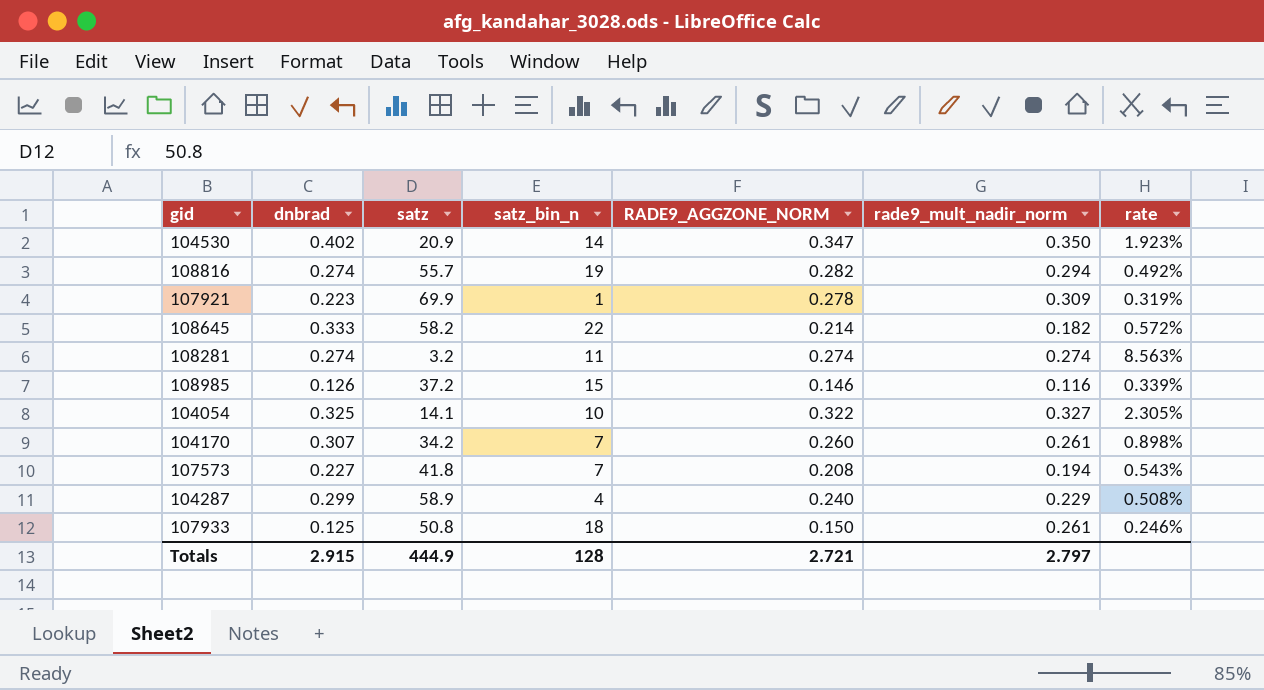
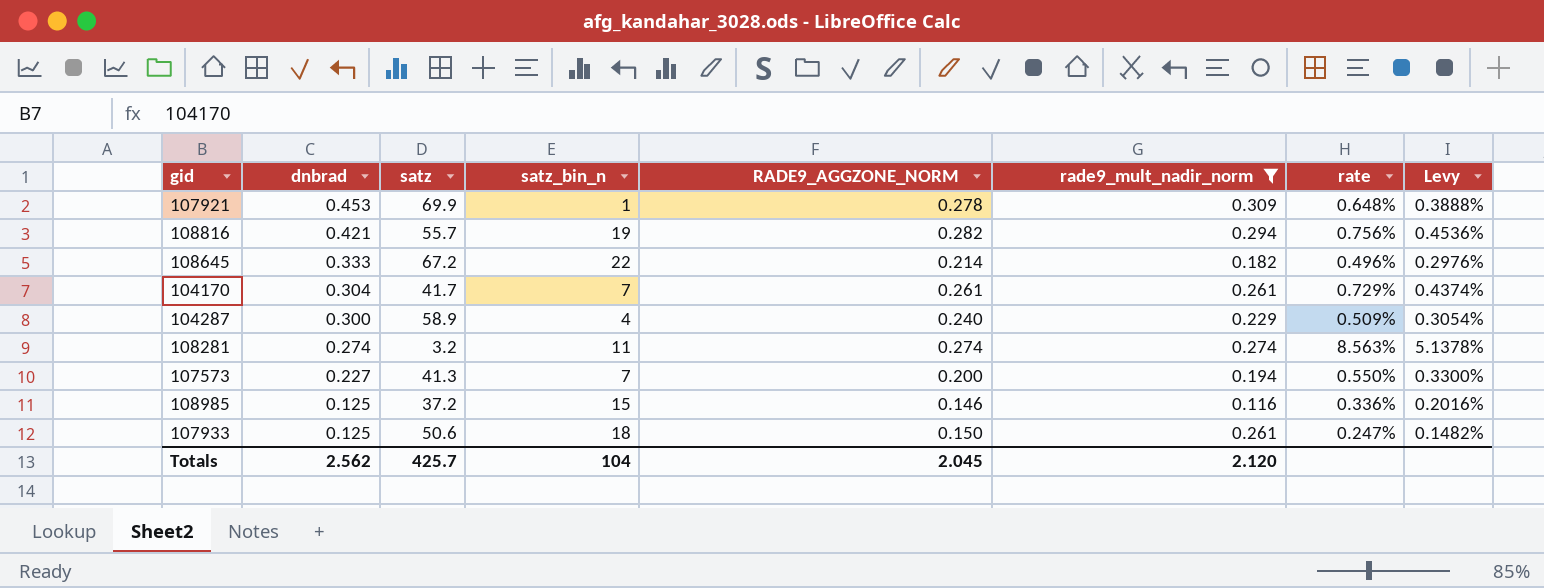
filter: none -> rade9_mult_nadir_norm <= 0.309
row order: none -> dnbrad descending
column Levy | formula: none -> [rate] * 0.6
107921 | dnbrad: 0.223 -> 0.453
107921 | rate: 0.319% -> 0.648%
108816 | dnbrad: 0.274 -> 0.421
108816 | rate: 0.492% -> 0.756%
108645 | satz: 58.2 -> 67.2
108645 | rate: 0.572% -> 0.496%
104170 | dnbrad: 0.307 -> 0.304
104170 | satz: 34.2 -> 41.7
104170 | RADE9_AGGZONE_NORM: 0.260 -> 0.261
104170 | rate: 0.898% -> 0.729%
104287 | dnbrad: 0.299 -> 0.300
104287 | rate: 0.508% -> 0.509%
107573 | satz: 41.8 -> 41.3
107573 | RADE9_AGGZONE_NORM: 0.208 -> 0.200
107573 | rate: 0.543% -> 0.550%
108985 | dnbrad: 0.126 -> 0.125
108985 | rate: 0.339% -> 0.336%
107933 | satz: 50.8 -> 50.6
107933 | rate: 0.246% -> 0.247%
Totals | dnbrad: 2.915 -> 2.562
Totals | satz: 444.9 -> 425.7
Totals | satz_bin_n: 128 -> 104
Totals | RADE9_AGGZONE_NORM: 2.721 -> 2.045
Totals | rade9_mult_nadir_norm: 2.797 -> 2.120

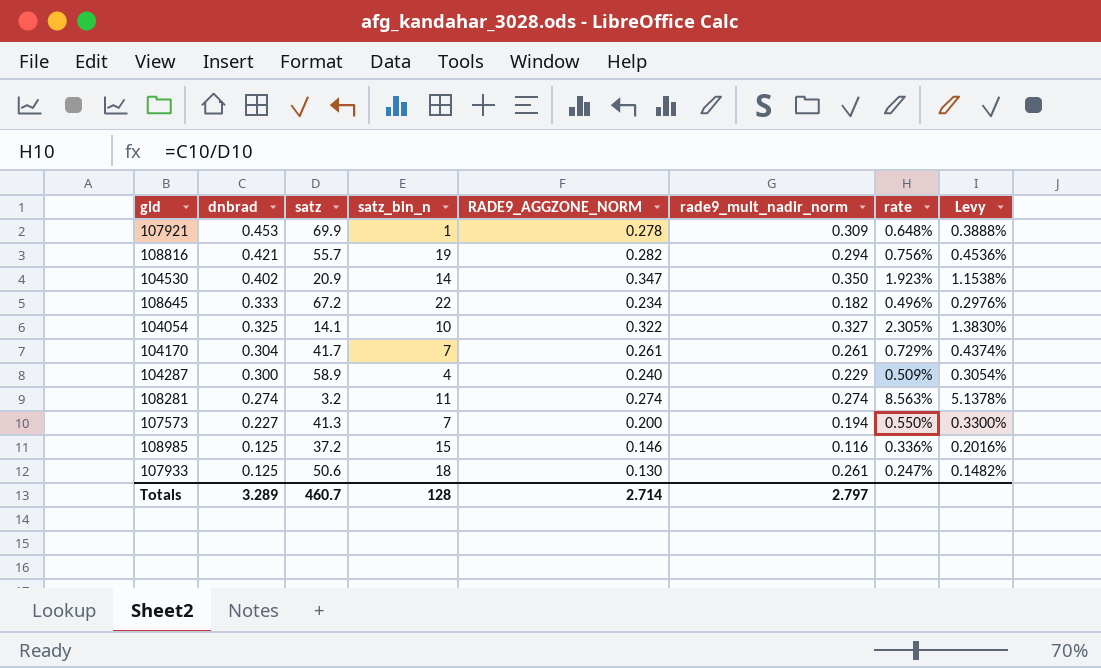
filter: rade9_mult_nadir_norm <= 0.309 -> none
108645 | RADE9_AGGZONE_NORM: 0.214 -> 0.234
107933 | RADE9_AGGZONE_NORM: 0.150 -> 0.130
Totals | dnbrad: 2.562 -> 3.289
Totals | satz: 425.7 -> 460.7
Totals | satz_bin_n: 104 -> 128
Totals | RADE9_AGGZONE_NORM: 2.045 -> 2.714
Totals | rade9_mult_nadir_norm: 2.120 -> 2.797

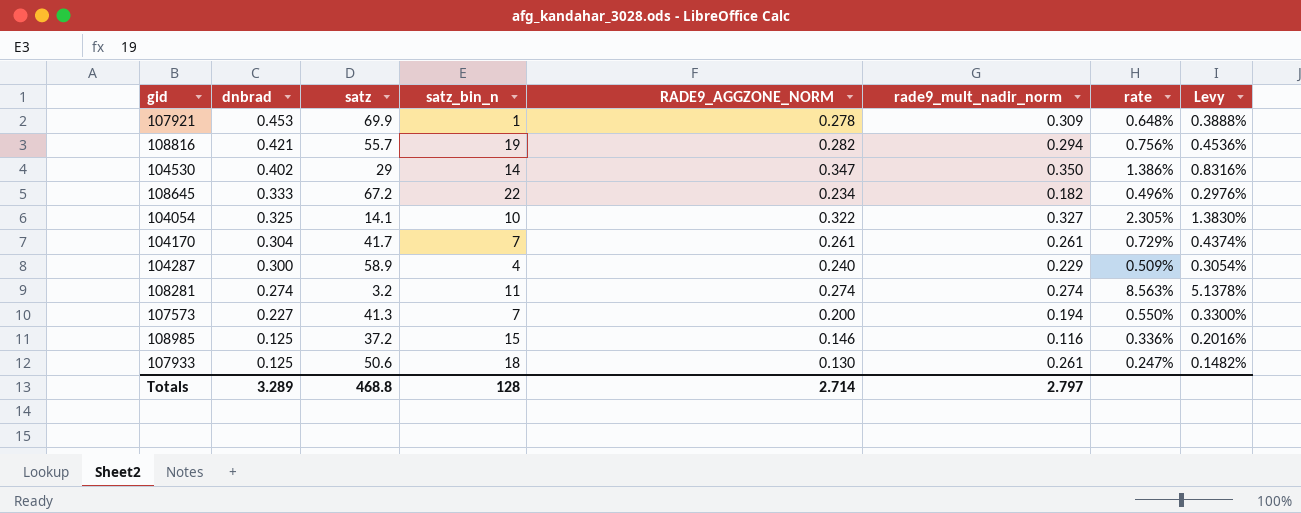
104530 | satz: 20.9 -> 29
104530 | rate: 1.923% -> 1.386%
104530 | Levy: 1.1538% -> 0.8316%
Totals | satz: 460.7 -> 468.8

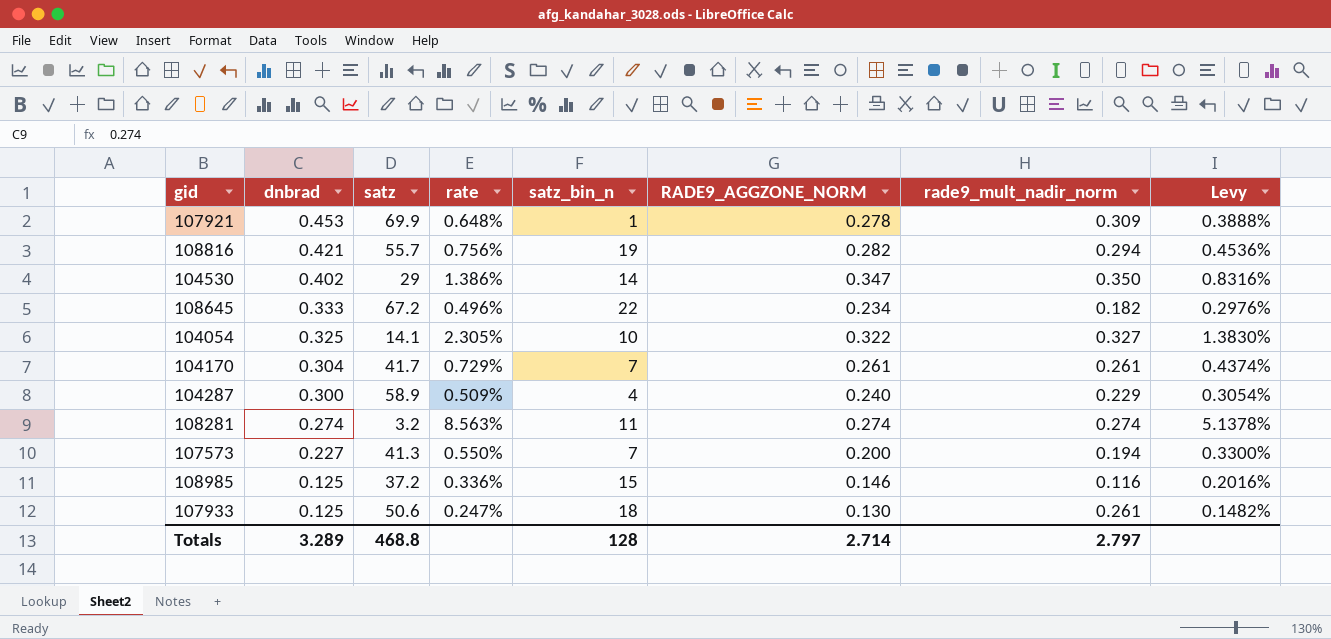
column rate | position: 7 -> 4

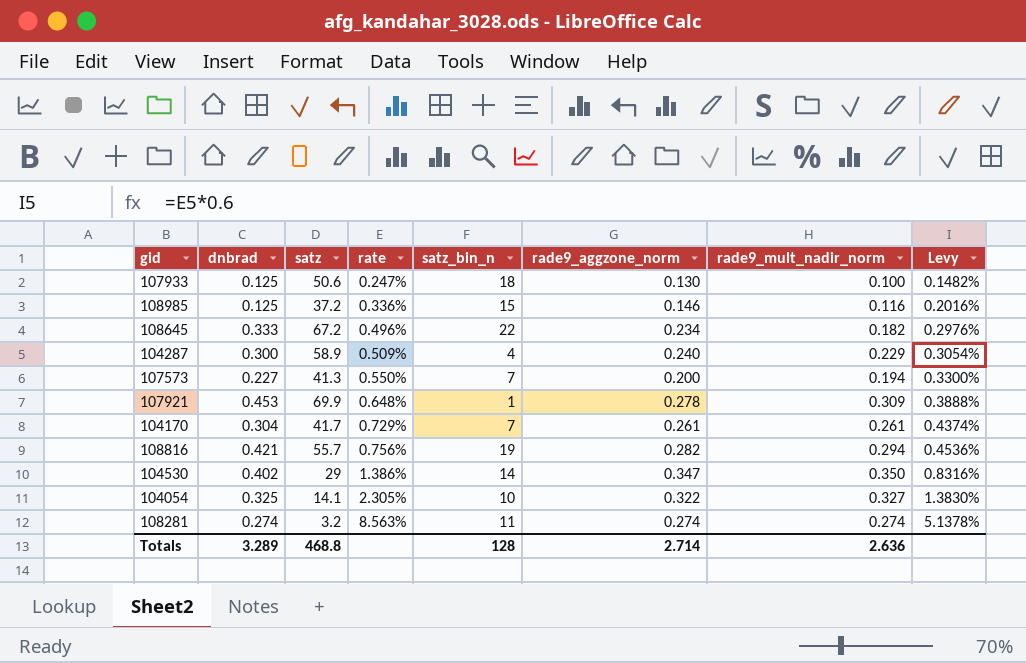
row order: dnbrad descending -> rate ascending
column name: RADE9_AGGZONE_NORM -> rade9_aggzone_norm
107933 | rade9_mult_nadir_norm: 0.261 -> 0.100
Totals | rade9_mult_nadir_norm: 2.797 -> 2.636

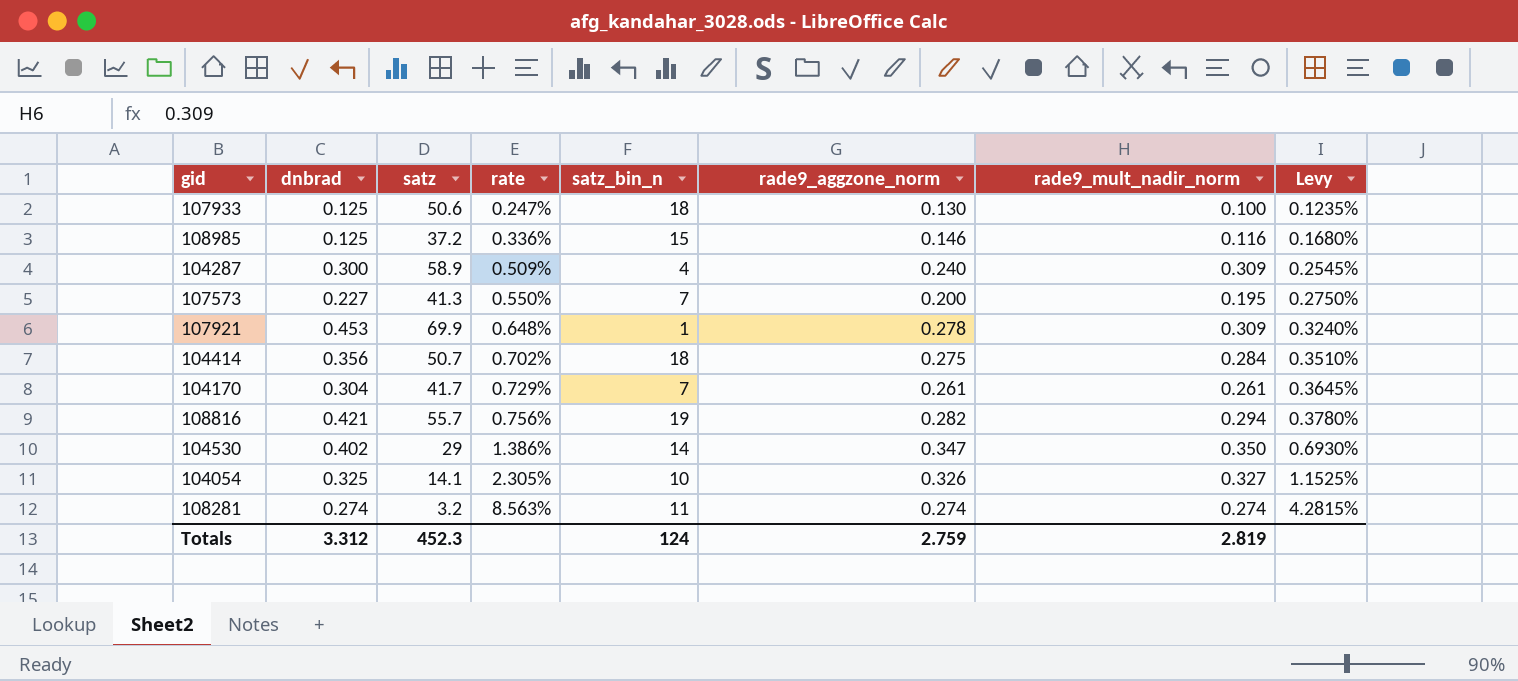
column Levy | formula: [rate] * 0.6 -> [rate] * 0.5
row 108645: 0.333 | 67.2 | 0.496% | 22 | 0.234 | 0.182 | 0.2976% -> none
104287 | rade9_mult_nadir_norm: 0.229 -> 0.309
107573 | rade9_mult_nadir_norm: 0.194 -> 0.195
row 104414: none -> 0.356 | 50.7 | 0.702% | 18 | 0.275 | 0.284 | 0.3510%
104054 | rade9_aggzone_norm: 0.322 -> 0.326
Totals | dnbrad: 3.289 -> 3.312
Totals | satz: 468.8 -> 452.3
Totals | satz_bin_n: 128 -> 124
Totals | rade9_aggzone_norm: 2.714 -> 2.759
Totals | rade9_mult_nadir_norm: 2.636 -> 2.819

